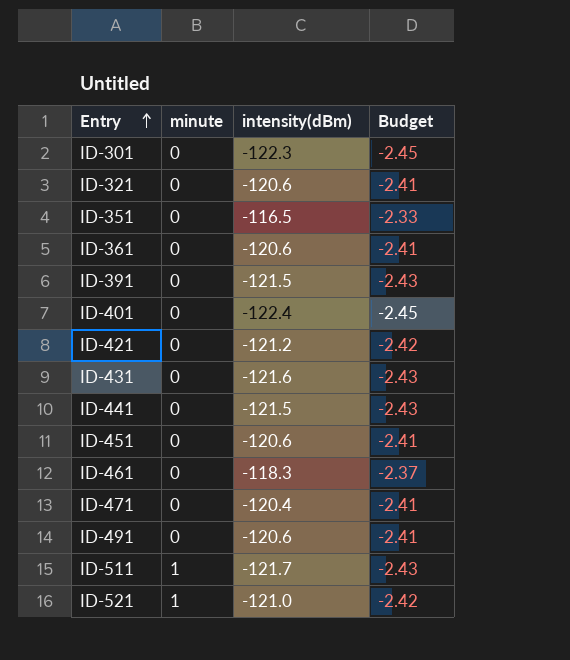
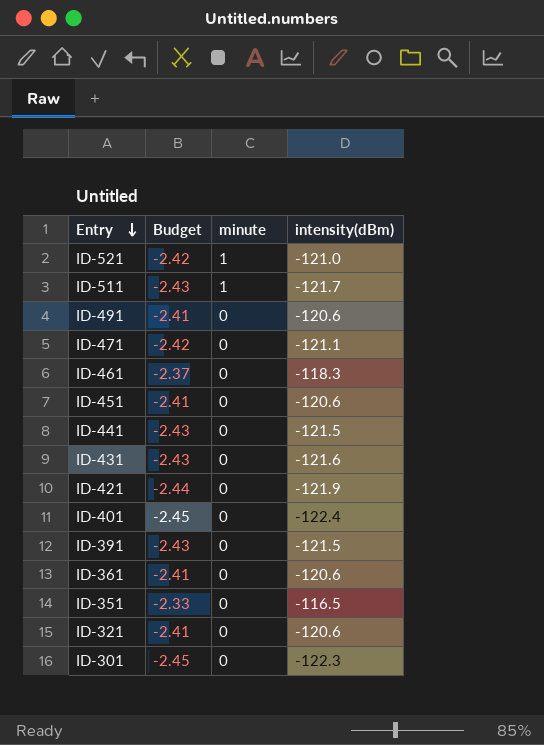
row order: Entry ascending -> Entry descending
column Budget | position: 4 -> 2
ID-471 | Budget: -2.41 -> -2.42
ID-471 | intensity(dBm): -120.4 -> -121.1
ID-421 | Budget: -2.42 -> -2.44
ID-421 | intensity(dBm): -121.2 -> -121.9

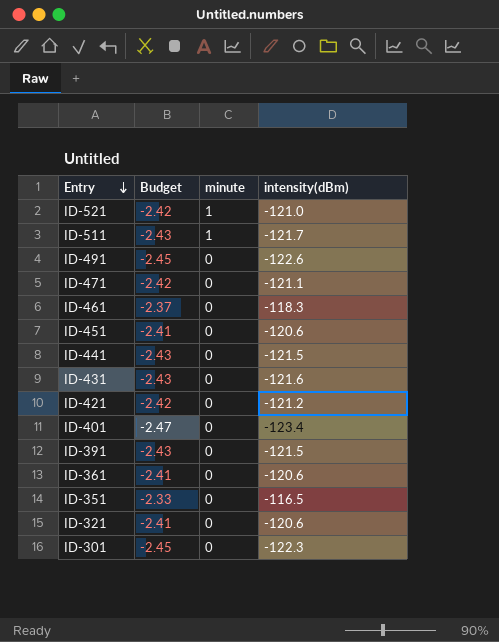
ID-491 | Budget: -2.41 -> -2.45
ID-491 | intensity(dBm): -120.6 -> -122.6
ID-421 | Budget: -2.44 -> -2.42
ID-421 | intensity(dBm): -121.9 -> -121.2
ID-401 | Budget: -2.45 -> -2.47
ID-401 | intensity(dBm): -122.4 -> -123.4

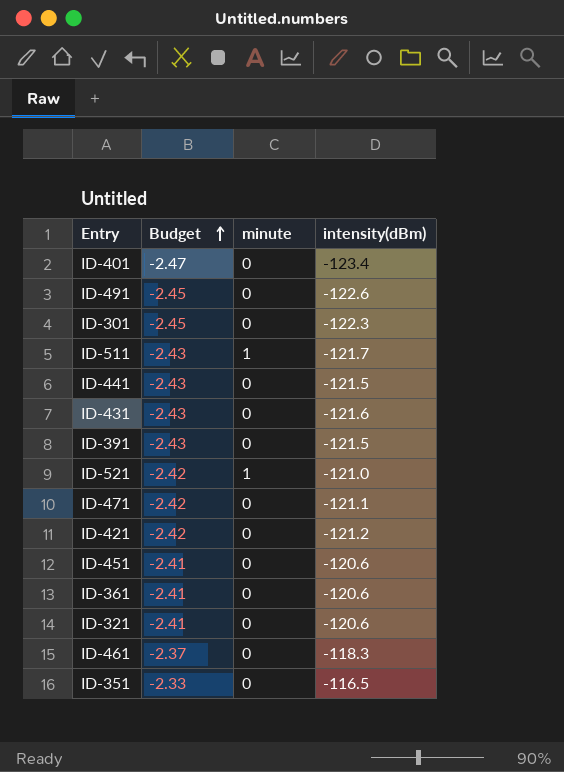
row order: Entry descending -> Budget ascending

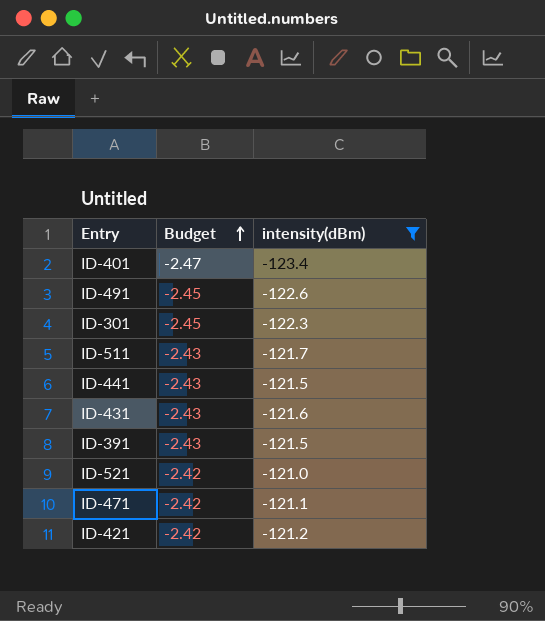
filter: none -> intensity(dBm) <= -121.0
column minute | position: 3 -> none

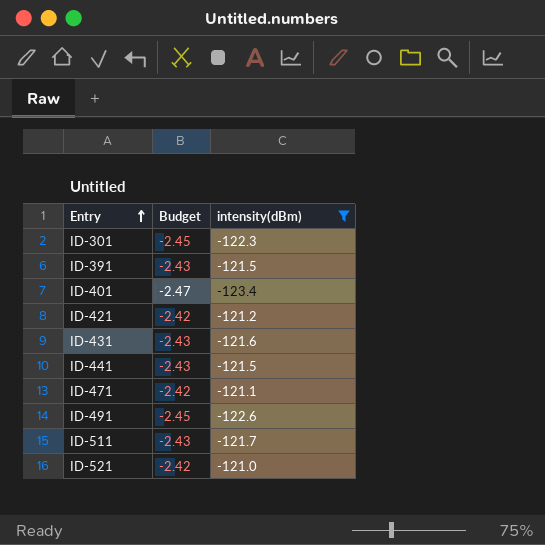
row order: Budget ascending -> Entry ascending

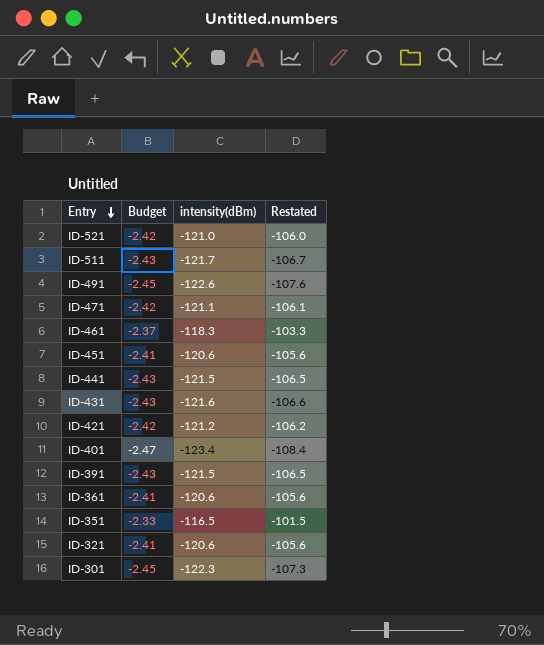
filter: intensity(dBm) <= -121.0 -> none
row order: Entry ascending -> Entry descending
column Restated | formula: none -> [intensity(dBm)] + 15

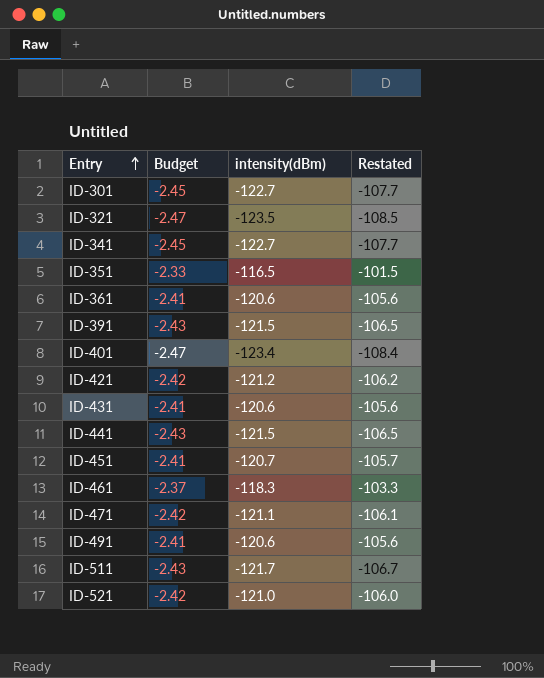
row order: Entry descending -> Entry ascending
ID-301 | intensity(dBm): -122.3 -> -122.7
ID-301 | Restated: -107.3 -> -107.7
ID-321 | Budget: -2.41 -> -2.47
ID-321 | intensity(dBm): -120.6 -> -123.5
ID-321 | Restated: -105.6 -> -108.5
row ID-341: none -> -2.45 | -122.7 | -107.7
ID-431 | Budget: -2.43 -> -2.41
ID-431 | intensity(dBm): -121.6 -> -120.6
ID-431 | Restated: -106.6 -> -105.6
ID-451 | intensity(dBm): -120.6 -> -120.7
ID-451 | Restated: -105.6 -> -105.7
ID-491 | Budget: -2.45 -> -2.41
ID-491 | intensity(dBm): -122.6 -> -120.6
ID-491 | Restated: -107.6 -> -105.6

